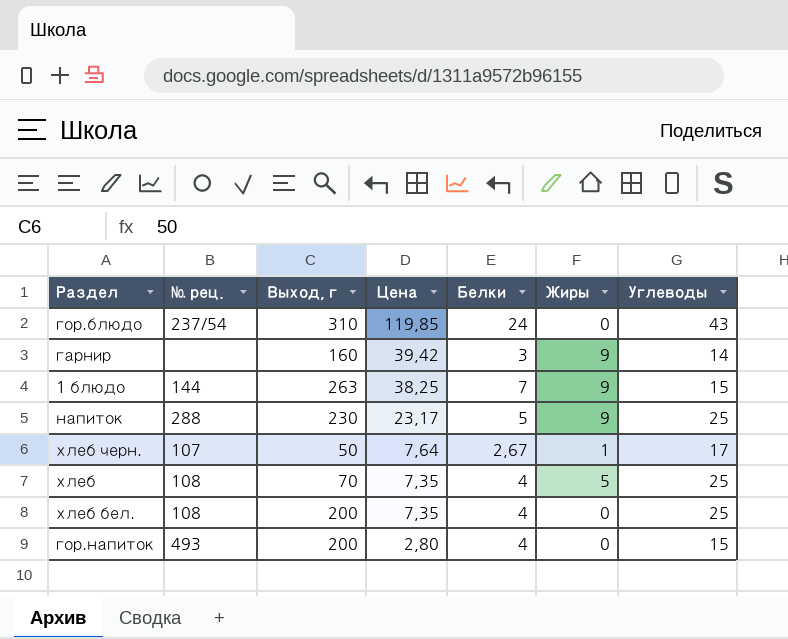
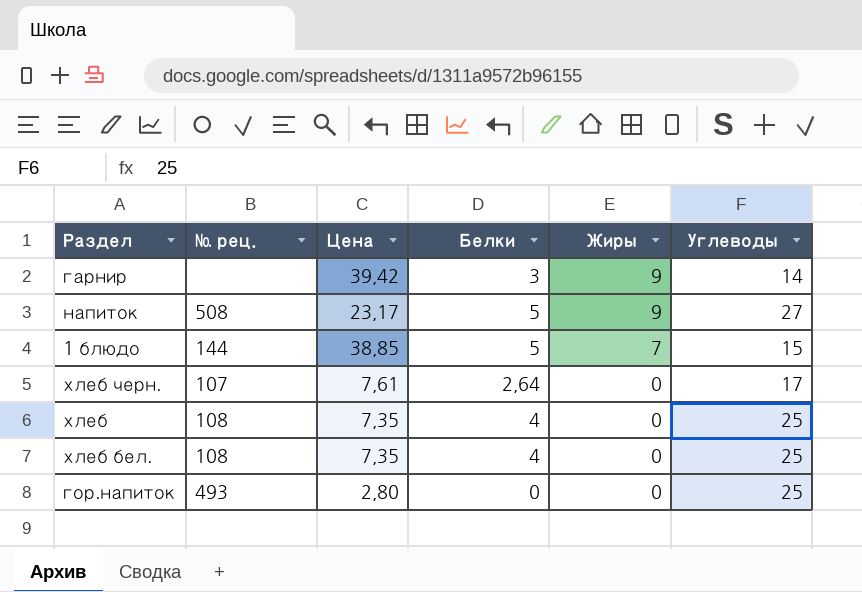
row order: Цена descending -> Жиры descending
column Выход, г | position: 3 -> none
row гор.блюдо: 237/54 | 310 | 119,85 | 24 | 0 | 43 -> none
напиток | № рец.: 288 -> 508
напиток | Углеводы: 25 -> 27
1 блюдо | Цена: 38,25 -> 38,85
1 блюдо | Белки: 7 -> 5
1 блюдо | Жиры: 9 -> 7
хлеб черн. | Цена: 7,64 -> 7,61
хлеб черн. | Белки: 2,67 -> 2,64
хлеб черн. | Жиры: 1 -> 0
хлеб | Жиры: 5 -> 0
гор.напиток | Белки: 4 -> 0
гор.напиток | Углеводы: 15 -> 25

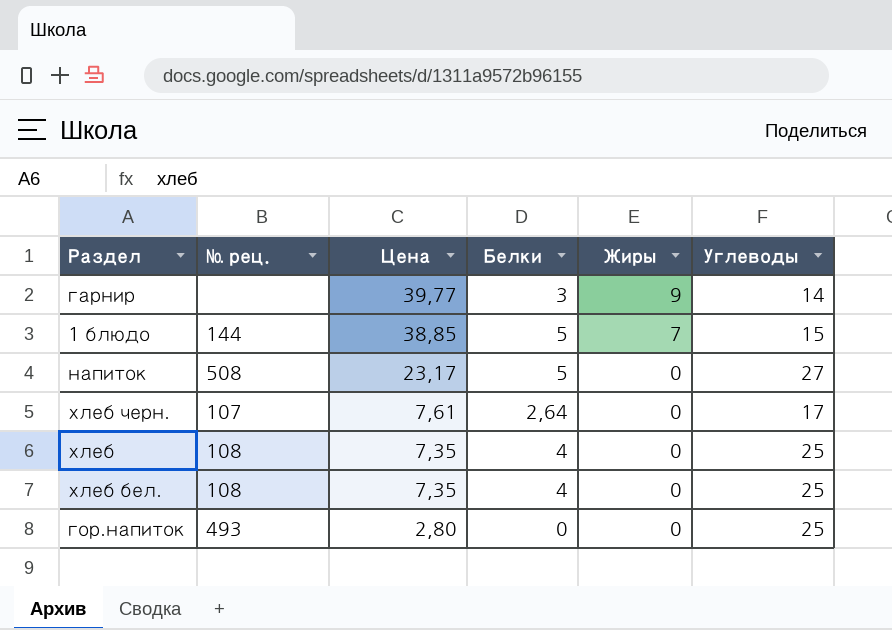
row order: Жиры descending -> Цена descending
гарнир | Цена: 39,42 -> 39,77
напиток | Жиры: 9 -> 0

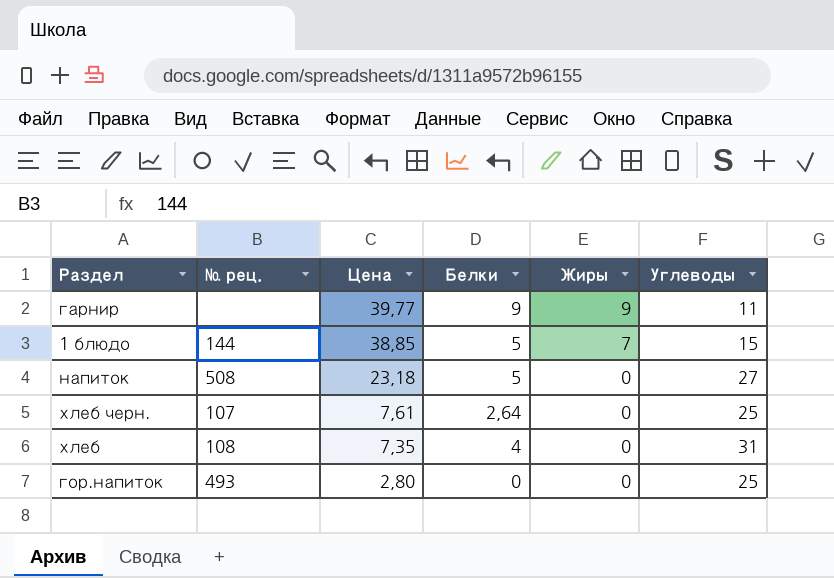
row хлеб бел.: 108 | 7,35 | 4 | 0 | 25 -> none
гарнир | Белки: 3 -> 9
гарнир | Углеводы: 14 -> 11
напиток | Цена: 23,17 -> 23,18
хлеб черн. | Углеводы: 17 -> 25
хлеб | Углеводы: 25 -> 31

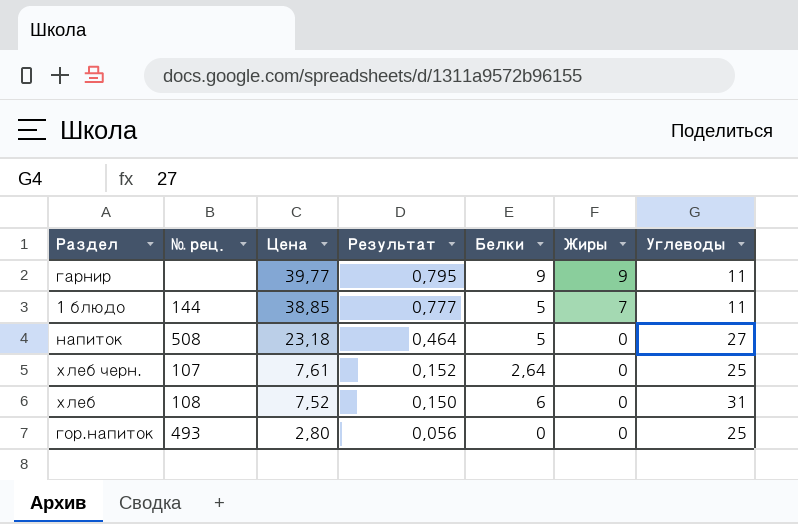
column Результат | formula: none -> [Цена] * 0,02
1 блюдо | Углеводы: 15 -> 11
хлеб | Цена: 7,35 -> 7,52
хлеб | Белки: 4 -> 6

